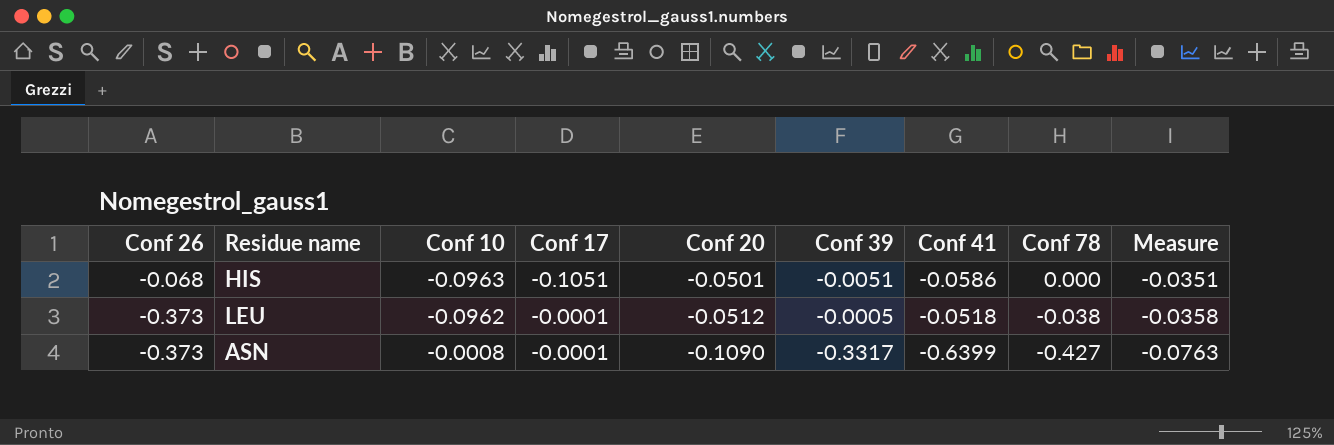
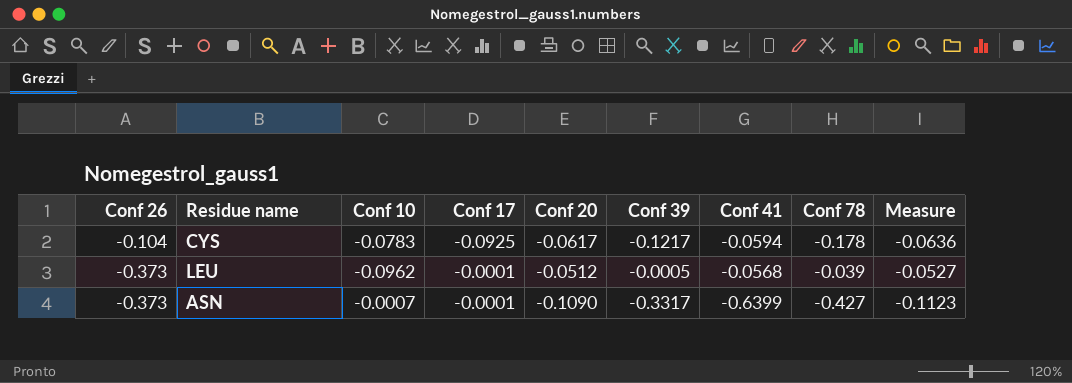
column Measure | formula: [Conf 20] * 0.7 -> [Conf 20] * 1.03
row HIS: -0.068 | -0.0963 | -0.1051 | -0.0501 | -0.0051 | -0.0586 | 0.000 | -0.0351 -> none
row CYS: none -> -0.104 | -0.0783 | -0.0925 | -0.0617 | -0.1217 | -0.0594 | -0.178 | -0.0636
LEU | Conf 41: -0.0518 -> -0.0568
LEU | Conf 78: -0.038 -> -0.039
ASN | Conf 10: -0.0008 -> -0.0007

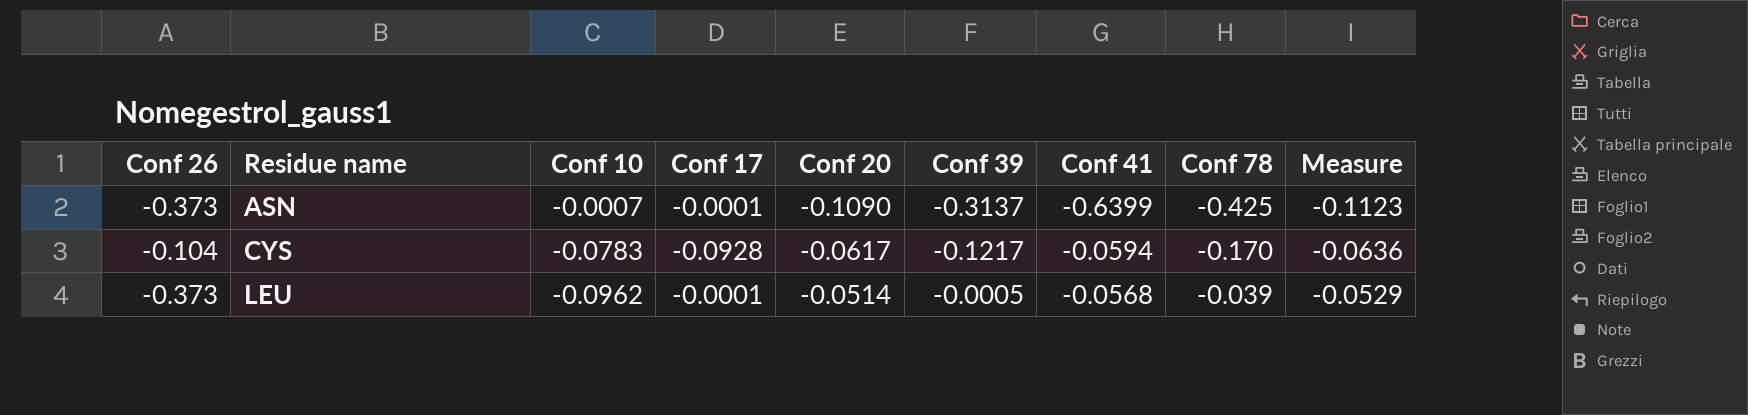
row order: Conf 26 descending -> Residue name ascending
ASN | Conf 39: -0.3317 -> -0.3137
ASN | Conf 78: -0.427 -> -0.425
CYS | Conf 17: -0.0925 -> -0.0928
CYS | Conf 78: -0.178 -> -0.170
LEU | Conf 20: -0.0512 -> -0.0514
LEU | Measure: -0.0527 -> -0.0529

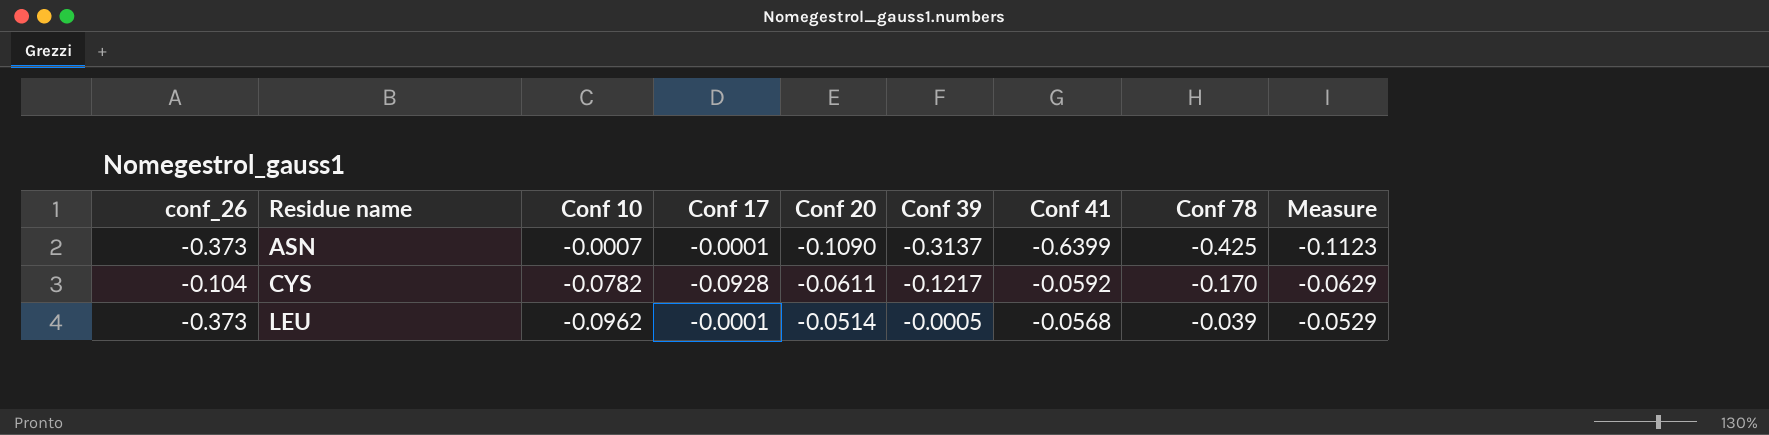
column name: Conf 26 -> conf_26
CYS | Conf 10: -0.0783 -> -0.0782
CYS | Conf 20: -0.0617 -> -0.0611
CYS | Conf 41: -0.0594 -> -0.0592
CYS | Measure: -0.0636 -> -0.0629

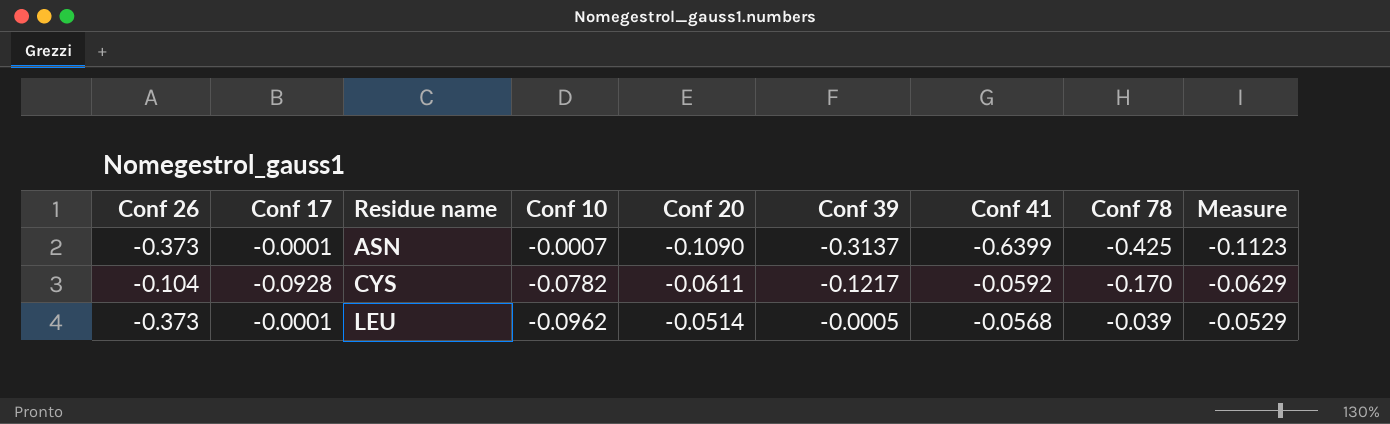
column name: conf_26 -> Conf 26
column Conf 17 | position: 4 -> 2

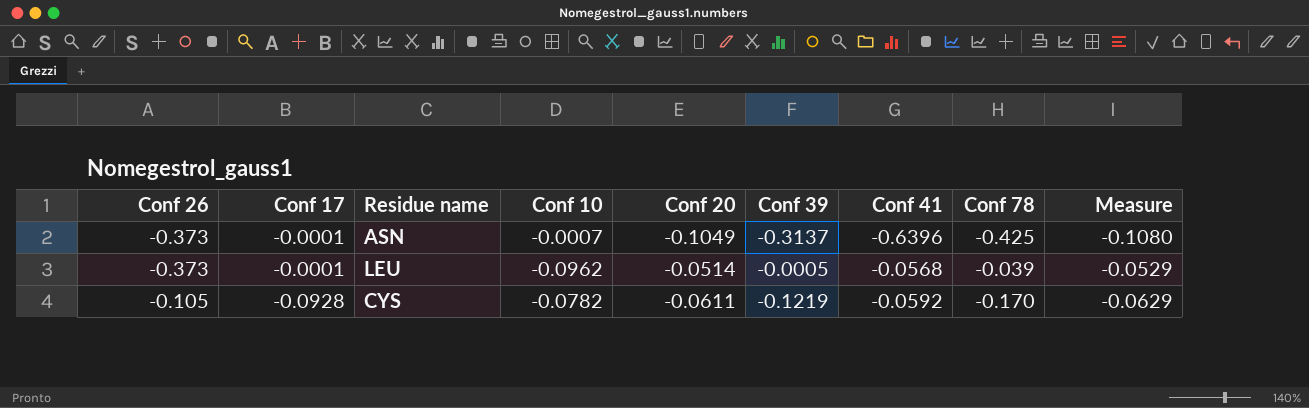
row order: Residue name ascending -> Conf 26 ascending
ASN | Conf 20: -0.1090 -> -0.1049
ASN | Conf 41: -0.6399 -> -0.6396
ASN | Measure: -0.1123 -> -0.1080
CYS | Conf 26: -0.104 -> -0.105
CYS | Conf 39: -0.1217 -> -0.1219

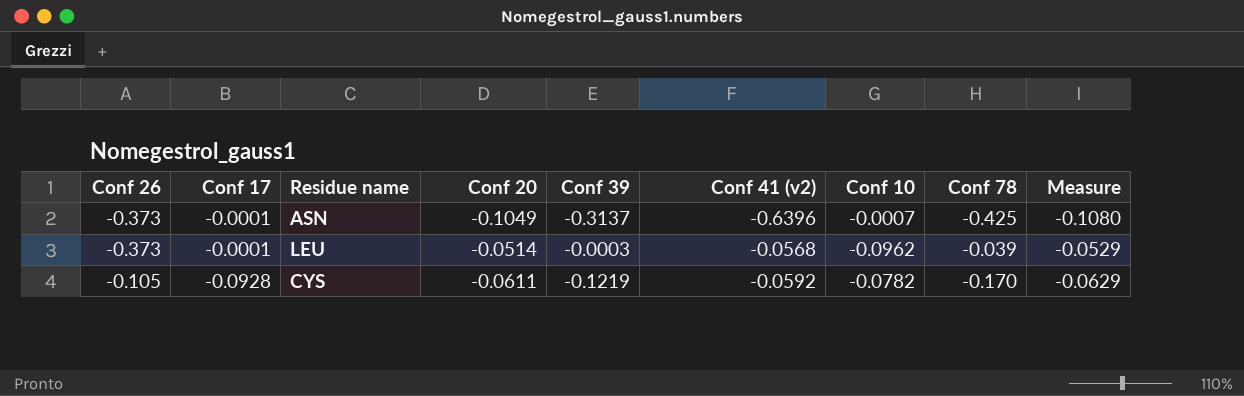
column name: Conf 41 -> Conf 41 (v2)
column Conf 10 | position: 4 -> 7
LEU | Conf 39: -0.0005 -> -0.0003

